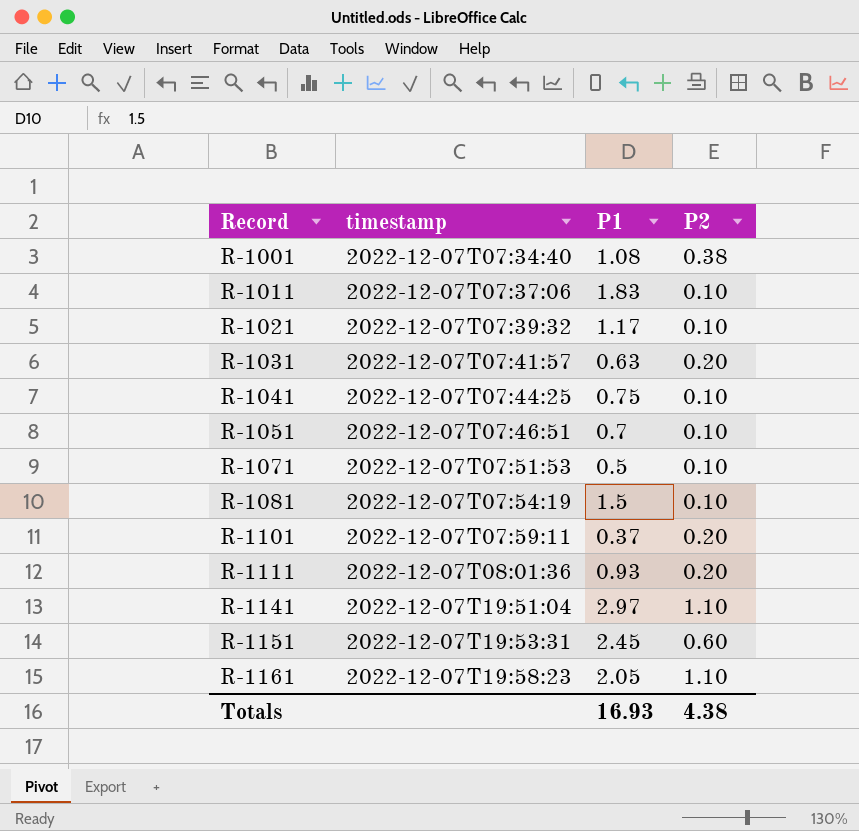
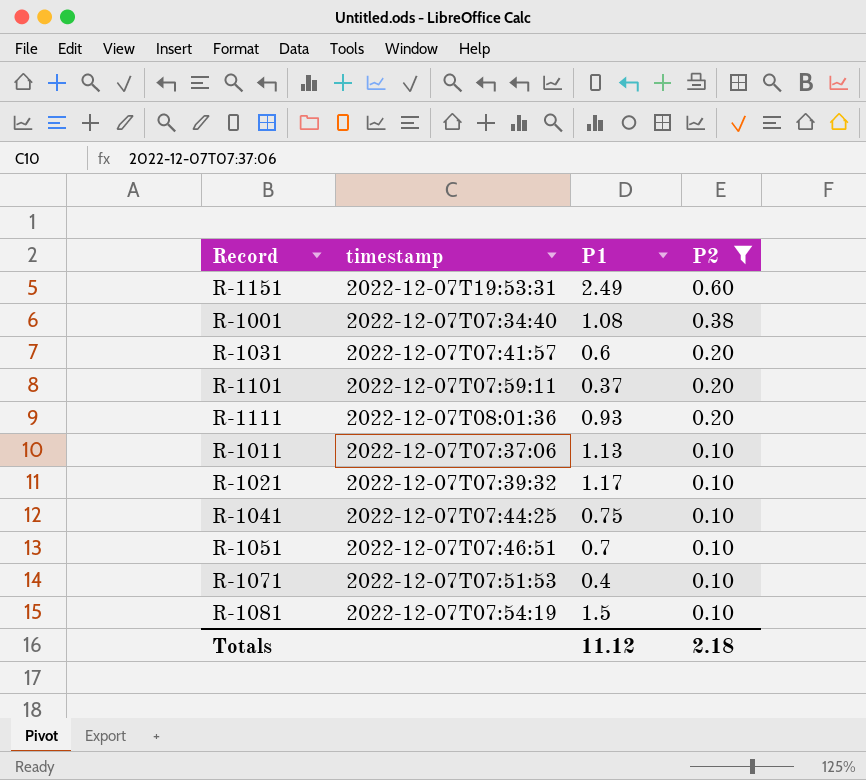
filter: none -> P2 != 1.10
row order: Record ascending -> P2 descending
R-1151 | P1: 2.45 -> 2.49
R-1031 | P1: 0.63 -> 0.6
R-1011 | P1: 1.83 -> 1.13
R-1071 | P1: 0.5 -> 0.4
Totals | P1: 16.93 -> 11.12
Totals | P2: 4.38 -> 2.18

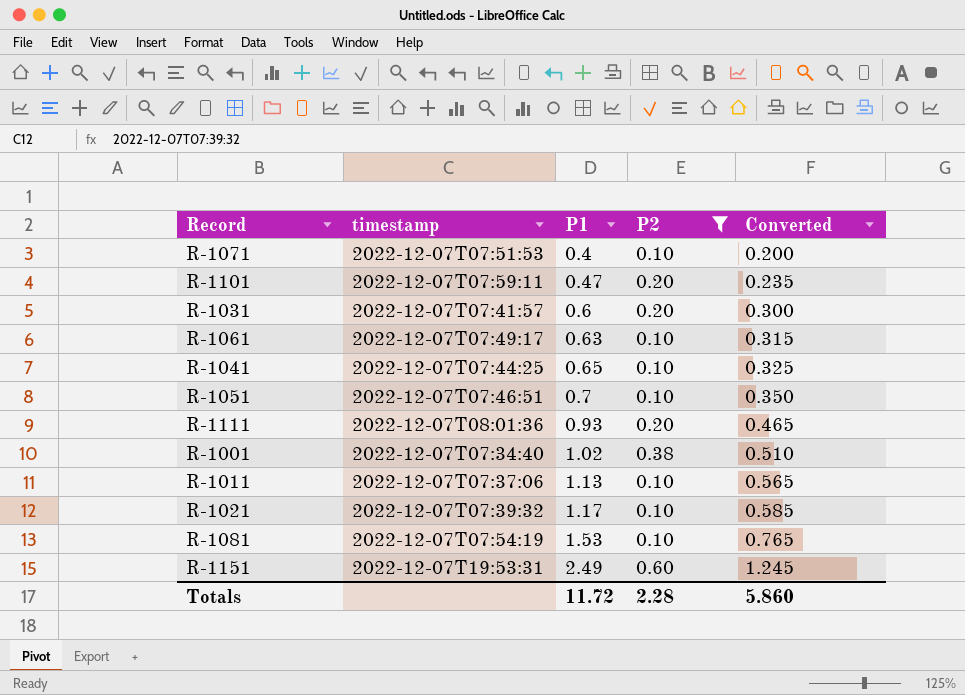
row order: P2 descending -> P1 ascending
column Converted | formula: none -> [P1] * 0.5
R-1101 | P1: 0.37 -> 0.47
row R-1061: none -> 2022-12-07T07:49:17 | 0.63 | 0.10 | 0.315
R-1041 | P1: 0.75 -> 0.65
R-1001 | P1: 1.08 -> 1.02
R-1081 | P1: 1.5 -> 1.53
Totals | P1: 11.12 -> 11.72
Totals | P2: 2.18 -> 2.28

